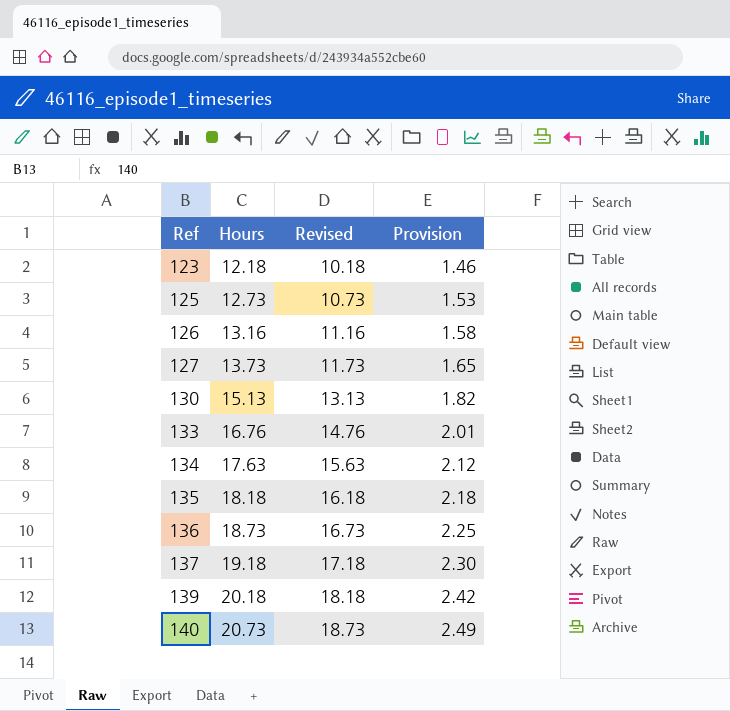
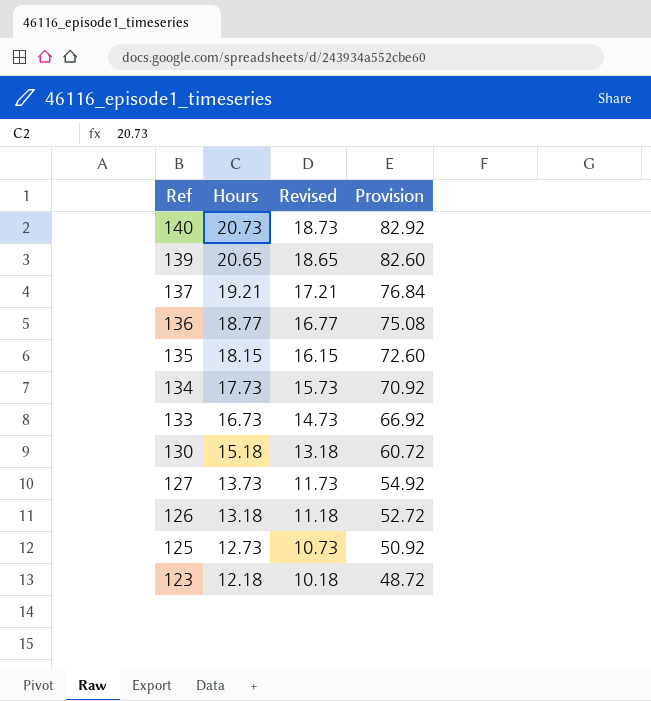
row order: Ref ascending -> Ref descending
column Provision | formula: [Hours] * 0.12 -> [Hours] * 4
139 | Hours: 20.18 -> 20.65
139 | Revised: 18.18 -> 18.65
137 | Hours: 19.18 -> 19.21
137 | Revised: 17.18 -> 17.21
136 | Hours: 18.73 -> 18.77
136 | Revised: 16.73 -> 16.77
135 | Hours: 18.18 -> 18.15
135 | Revised: 16.18 -> 16.15
134 | Hours: 17.63 -> 17.73
134 | Revised: 15.63 -> 15.73
133 | Hours: 16.76 -> 16.73
133 | Revised: 14.76 -> 14.73
130 | Hours: 15.13 -> 15.18
130 | Revised: 13.13 -> 13.18
126 | Hours: 13.16 -> 13.18
126 | Revised: 11.16 -> 11.18

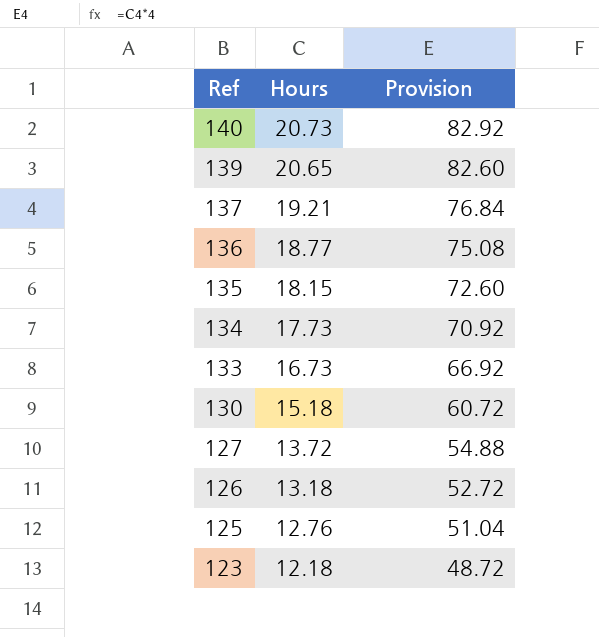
column Revised | formula: [Hours] - 2 -> none
127 | Hours: 13.73 -> 13.72
127 | Provision: 54.92 -> 54.88
125 | Hours: 12.73 -> 12.76
125 | Provision: 50.92 -> 51.04

